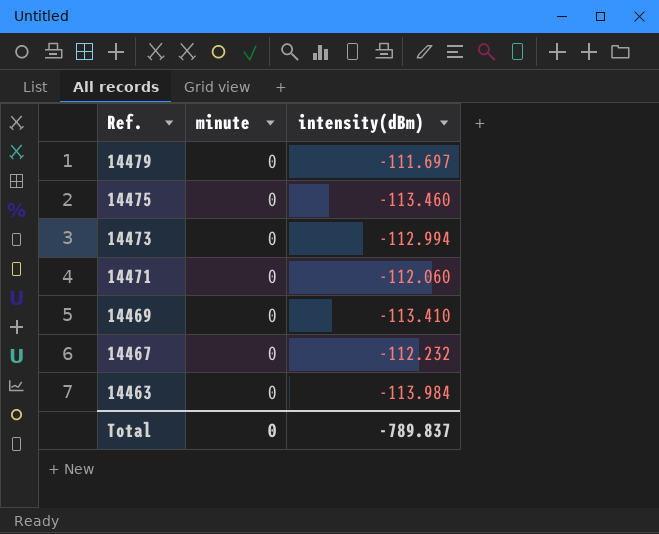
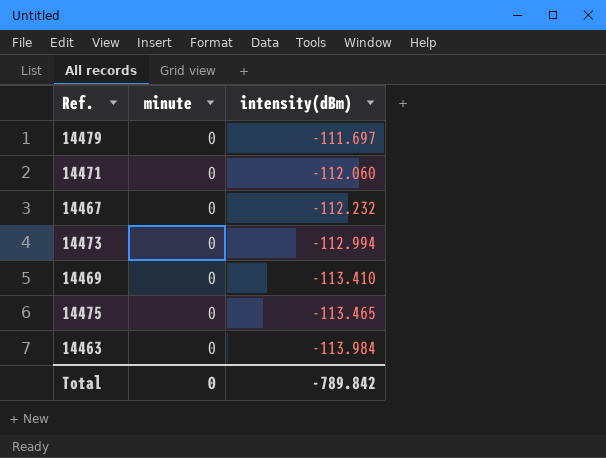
row order: Ref. descending -> intensity(dBm) descending
14475 | intensity(dBm): -113.460 -> -113.465
Total | intensity(dBm): -789.837 -> -789.842

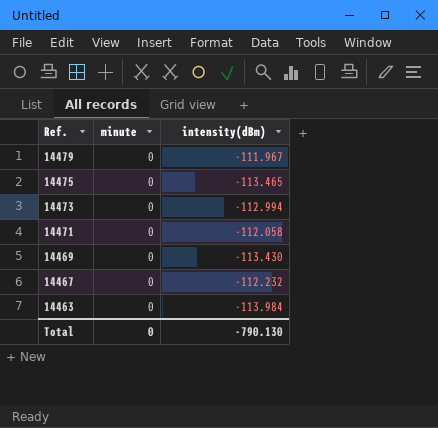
row order: intensity(dBm) descending -> Ref. descending
14479 | intensity(dBm): -111.697 -> -111.967
14471 | intensity(dBm): -112.060 -> -112.058
14469 | intensity(dBm): -113.410 -> -113.430
Total | intensity(dBm): -789.842 -> -790.130

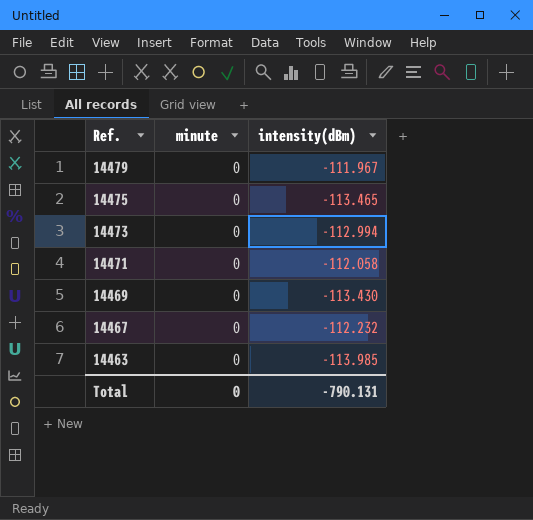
14463 | intensity(dBm): -113.984 -> -113.985
Total | intensity(dBm): -790.130 -> -790.131

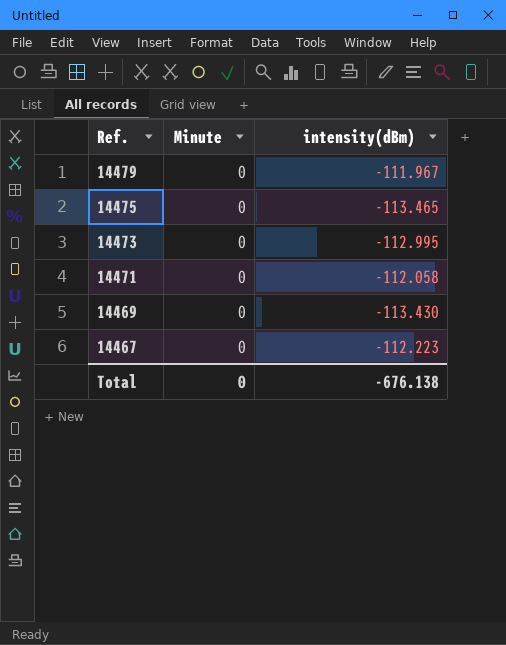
column name: minute -> Minute
row 14463: 0 | -113.985 -> none
14473 | intensity(dBm): -112.994 -> -112.995
14467 | intensity(dBm): -112.232 -> -112.223
Total | intensity(dBm): -790.131 -> -676.138

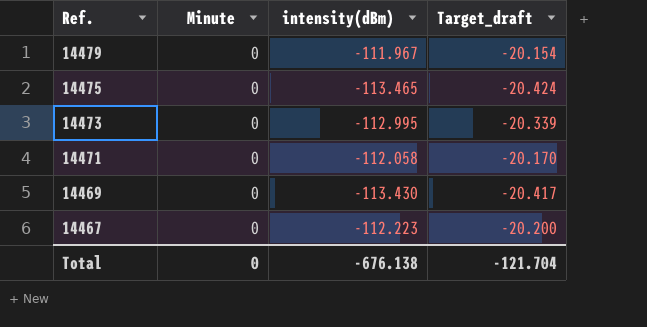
column Target_draft | formula: none -> [intensity(dBm)] * 0.18

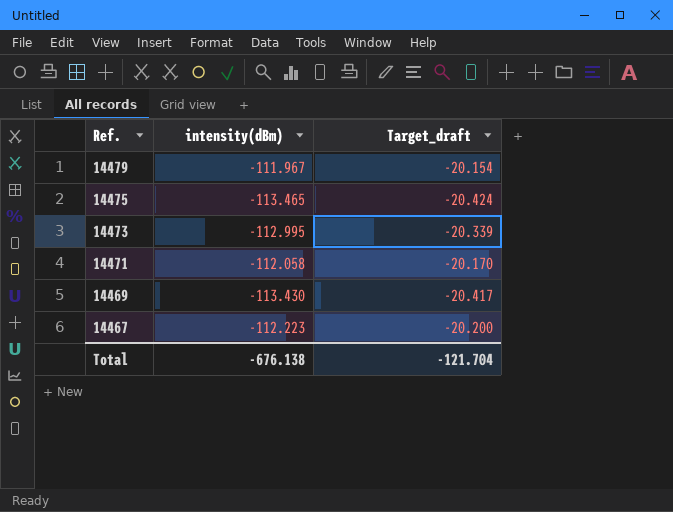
column Minute | position: 2 -> none

